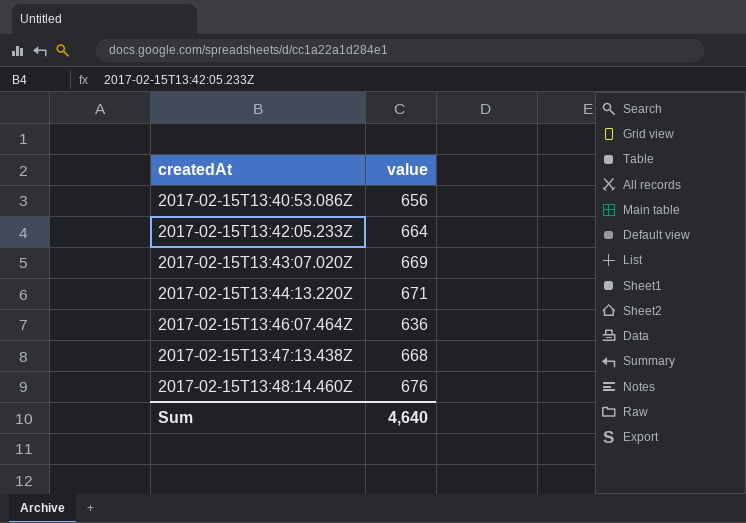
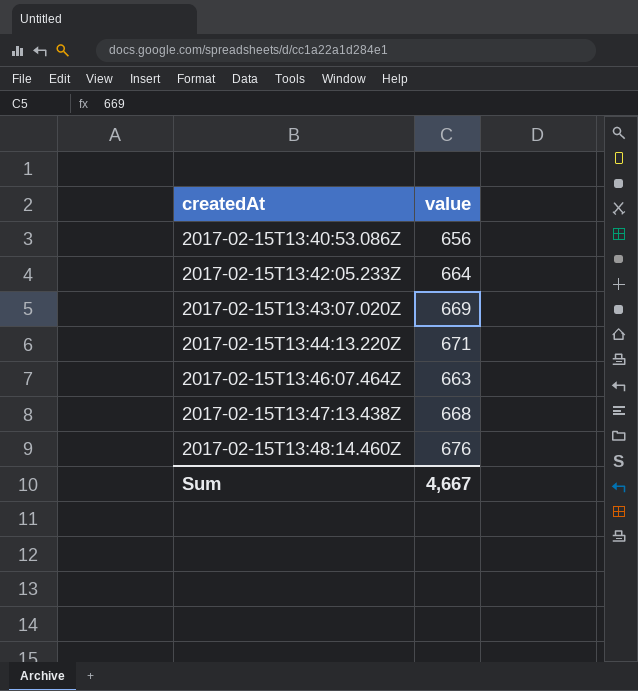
2017-02-15T13:46:07.464Z | value: 636 -> 663
Sum | value: 4,640 -> 4,667

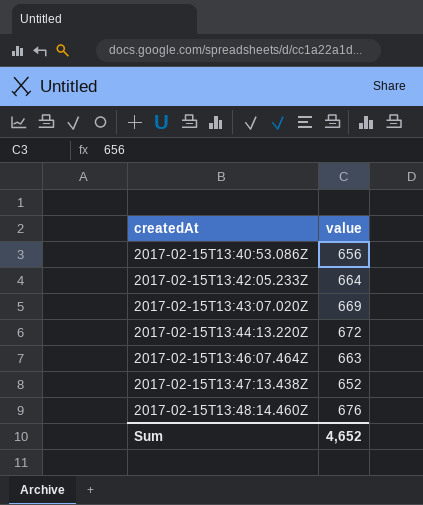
2017-02-15T13:44:13.220Z | value: 671 -> 672
2017-02-15T13:47:13.438Z | value: 668 -> 652
Sum | value: 4,667 -> 4,652

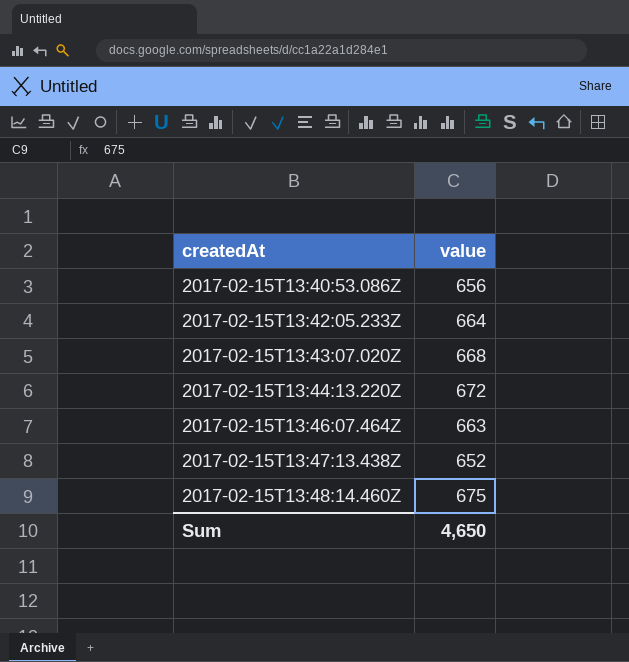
2017-02-15T13:43:07.020Z | value: 669 -> 668
2017-02-15T13:48:14.460Z | value: 676 -> 675
Sum | value: 4,652 -> 4,650

